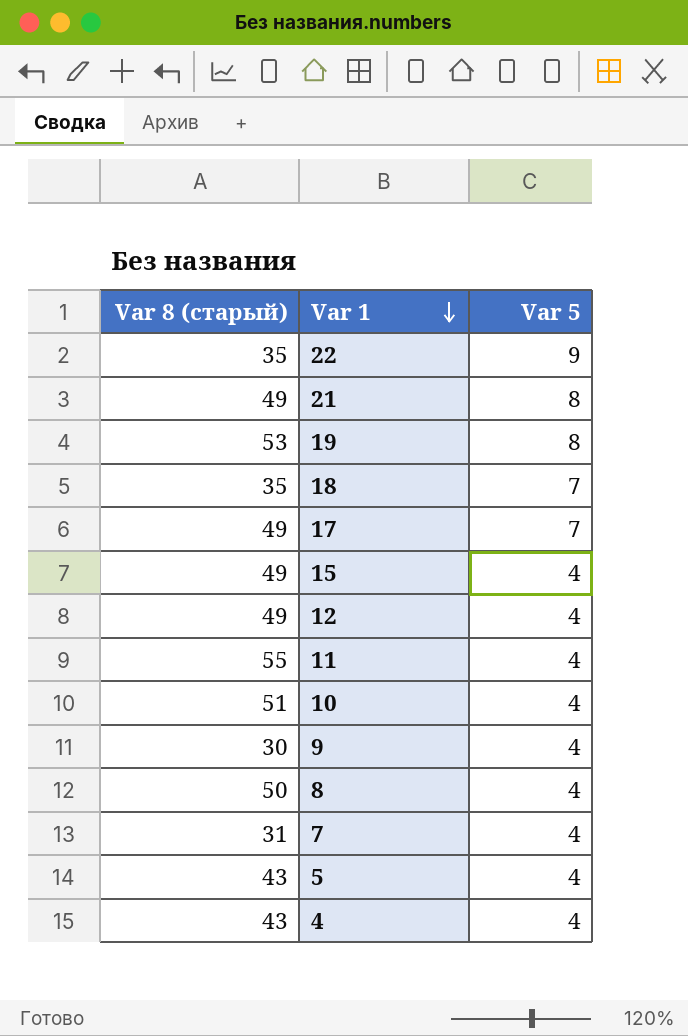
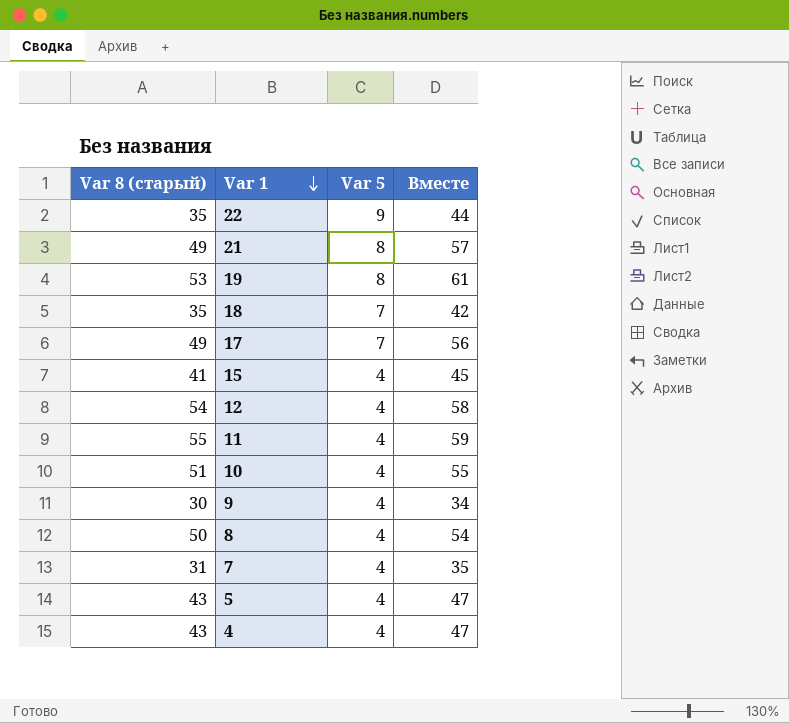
column Вместе | formula: none -> [Var 8 (старый)] + [Var 5]
15 | Var 8 (старый): 49 -> 41
12 | Var 8 (старый): 49 -> 54

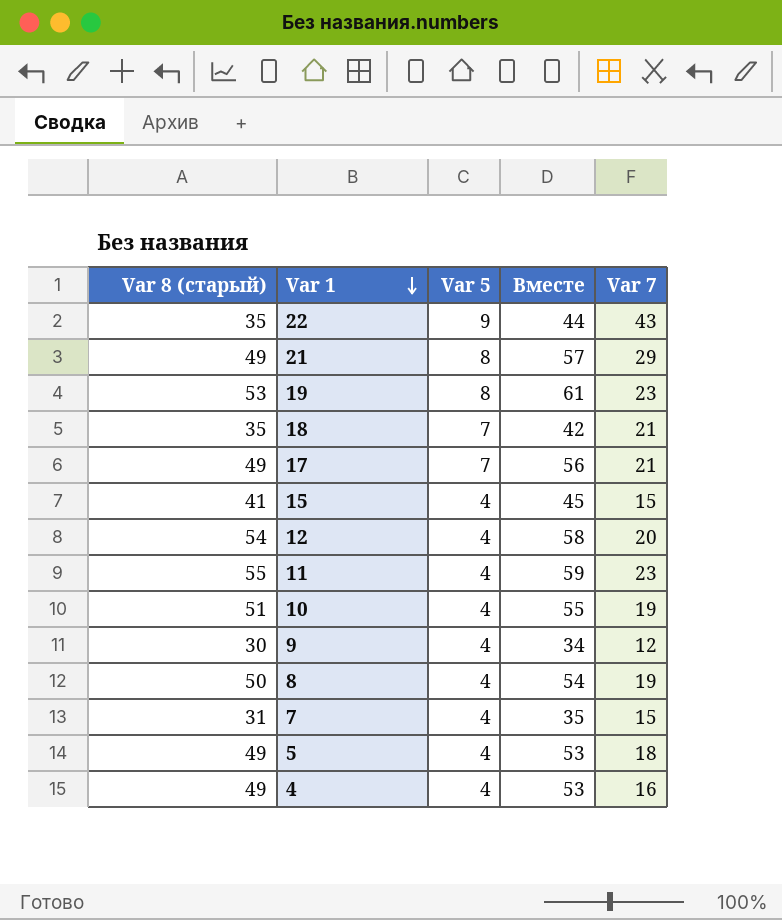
column Var 7 | position: none -> 5
5 | Var 8 (старый): 43 -> 49
5 | Вместе: 47 -> 53
4 | Var 8 (старый): 43 -> 49
4 | Вместе: 47 -> 53

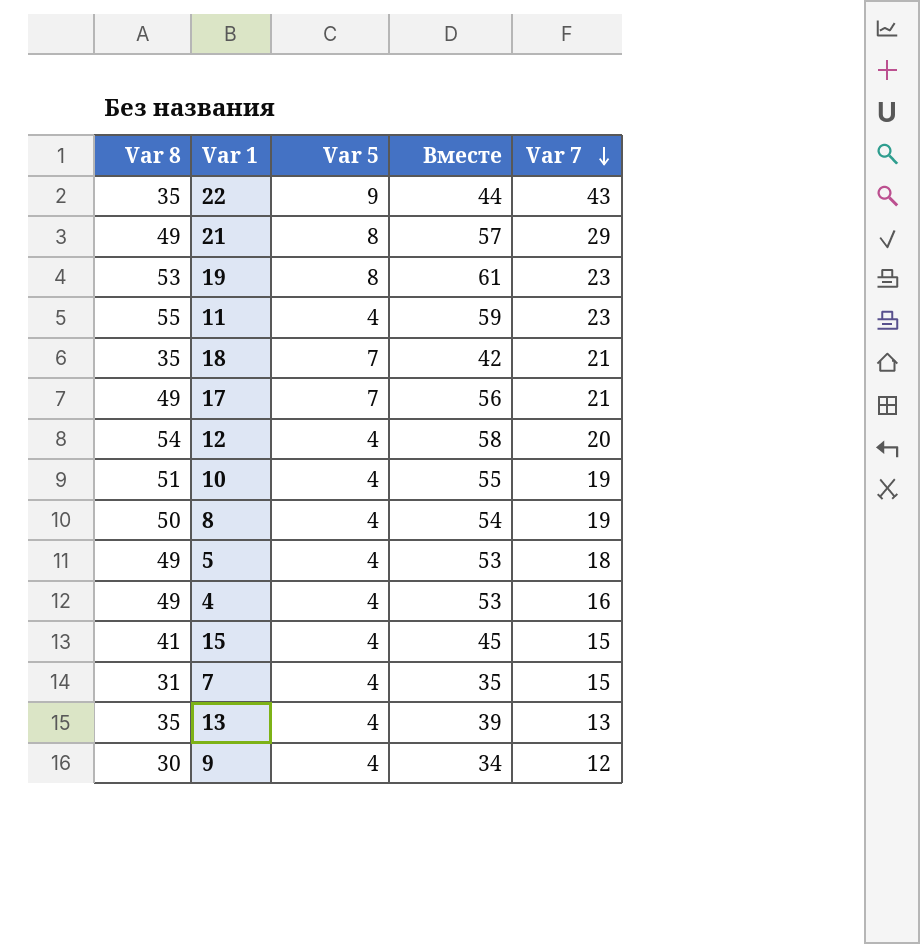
row order: Var 1 descending -> Var 7 descending
column name: Var 8 (старый) -> Var 8
row 13: none -> 35 | 4 | 39 | 13

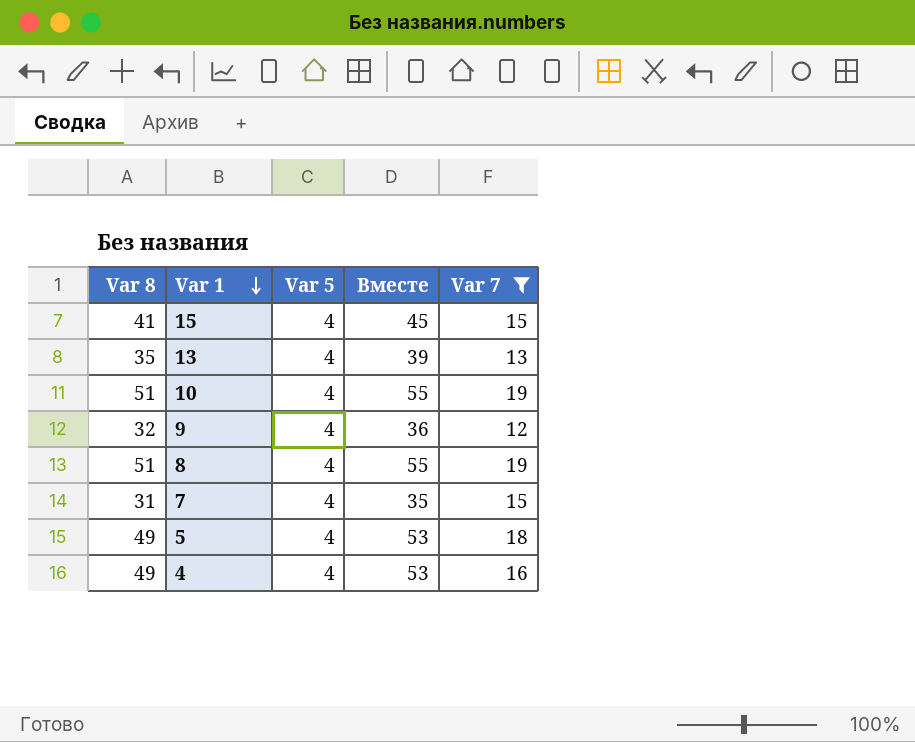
filter: none -> Var 7 <= 19
row order: Var 7 descending -> Var 1 descending
9 | Var 8: 30 -> 32
9 | Вместе: 34 -> 36
8 | Var 8: 50 -> 51
8 | Вместе: 54 -> 55

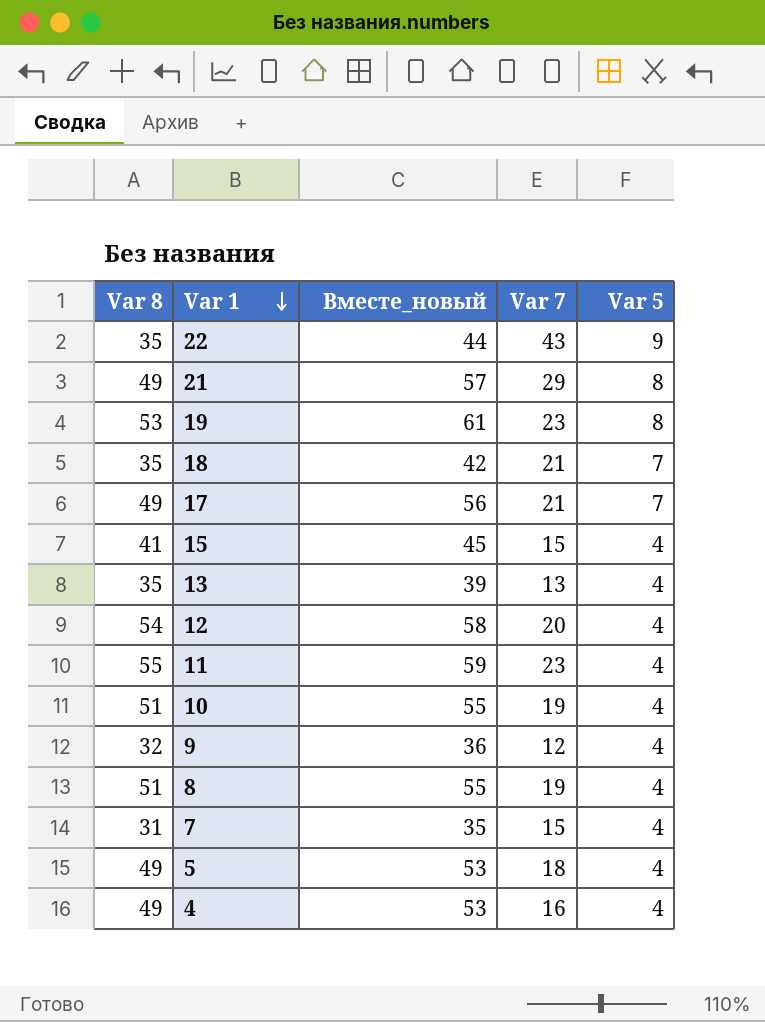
filter: Var 7 <= 19 -> none
column name: Вместе -> Вместе_новый
column Var 5 | position: 3 -> 5

